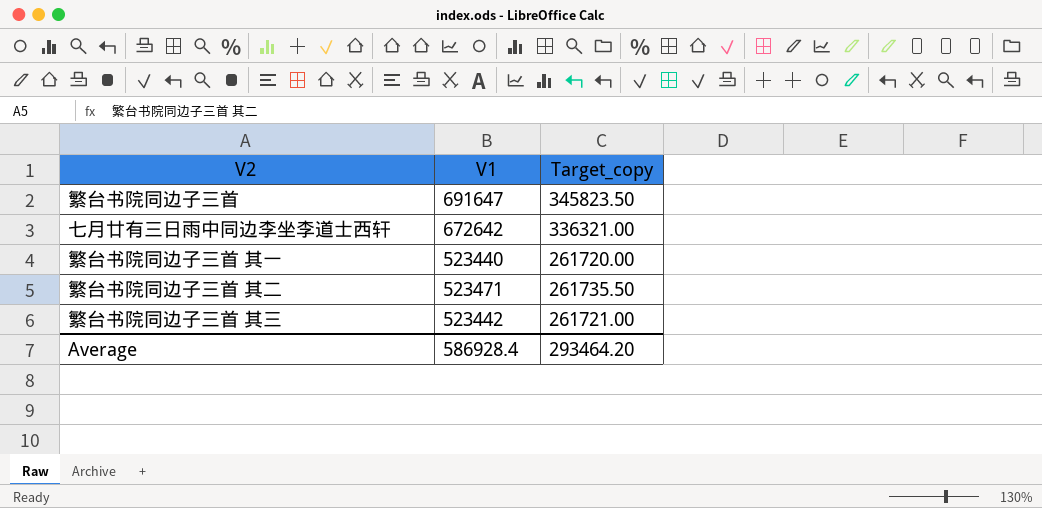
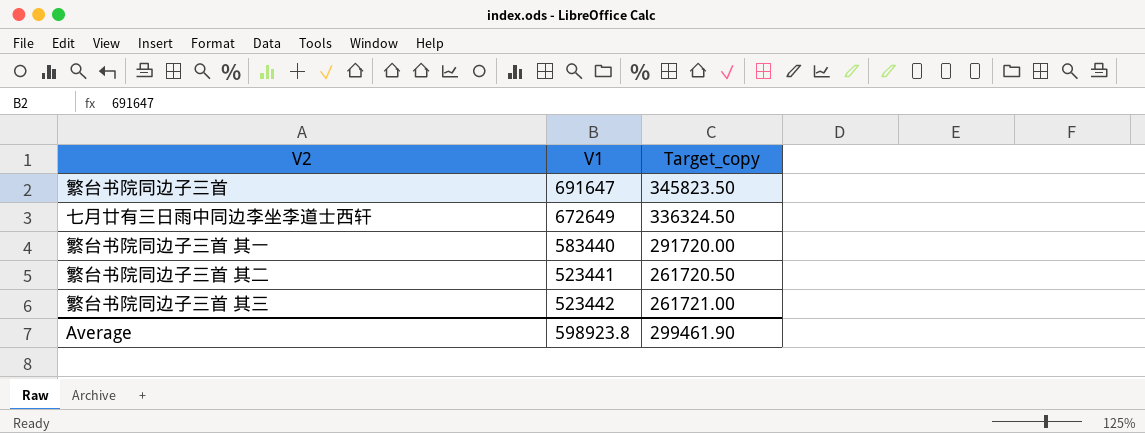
七月廿有三日雨中同边李坐李道士西轩 | V1: 672642 -> 672649
七月廿有三日雨中同边李坐李道士西轩 | Target_copy: 336321.00 -> 336324.50
繁台书院同边子三首 其一 | V1: 523440 -> 583440
繁台书院同边子三首 其一 | Target_copy: 261720.00 -> 291720.00
繁台书院同边子三首 其二 | V1: 523471 -> 523441
繁台书院同边子三首 其二 | Target_copy: 261735.50 -> 261720.50
Average | V1: 586928.4 -> 598923.8
Average | Target_copy: 293464.20 -> 299461.90

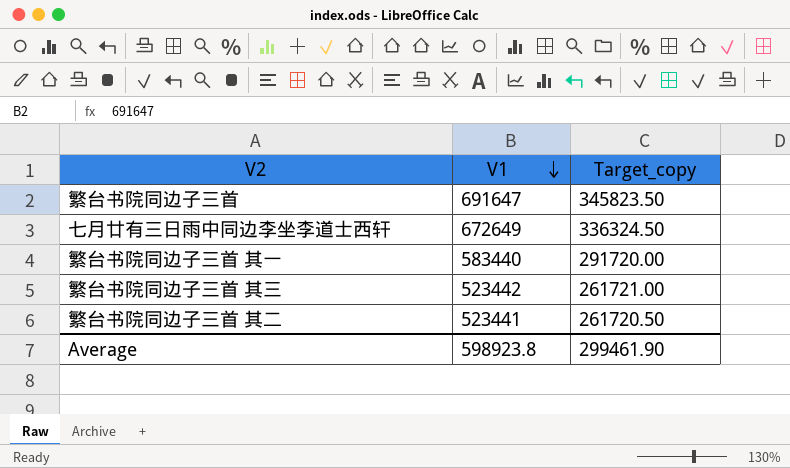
row order: none -> V1 descending

